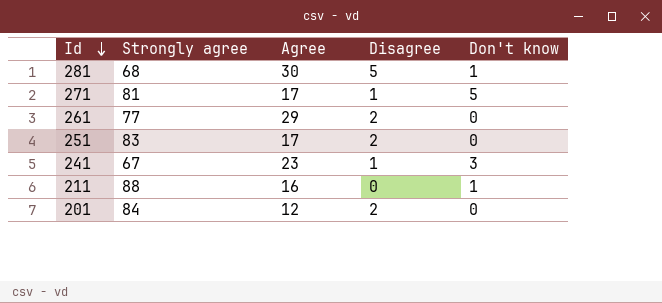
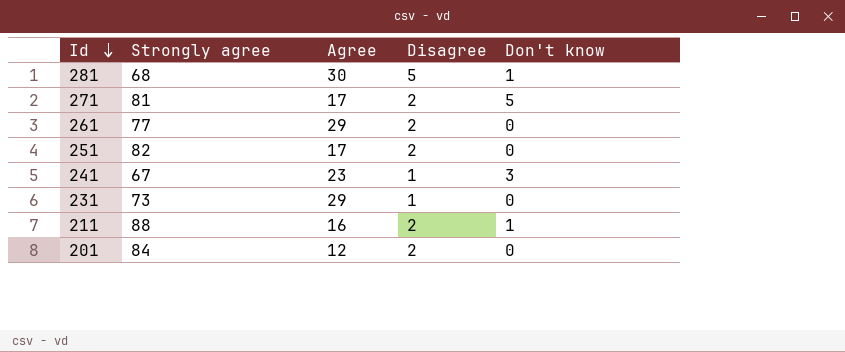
271 | Disagree: 1 -> 2
251 | Strongly agree: 83 -> 82
row 231: none -> 73 | 29 | 1 | 0
211 | Disagree: 0 -> 2

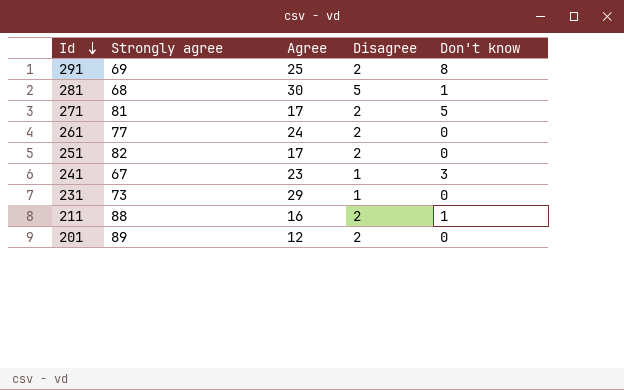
row 291: none -> 69 | 25 | 2 | 8
261 | Agree: 29 -> 24
201 | Strongly agree: 84 -> 89

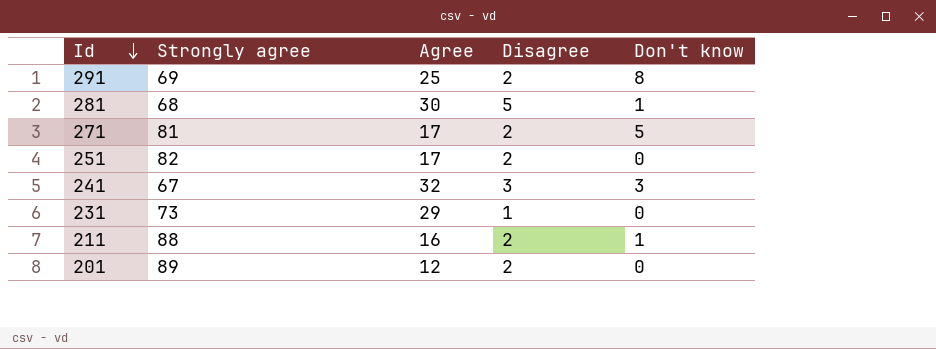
row 261: 77 | 24 | 2 | 0 -> none
241 | Agree: 23 -> 32
241 | Disagree: 1 -> 3

